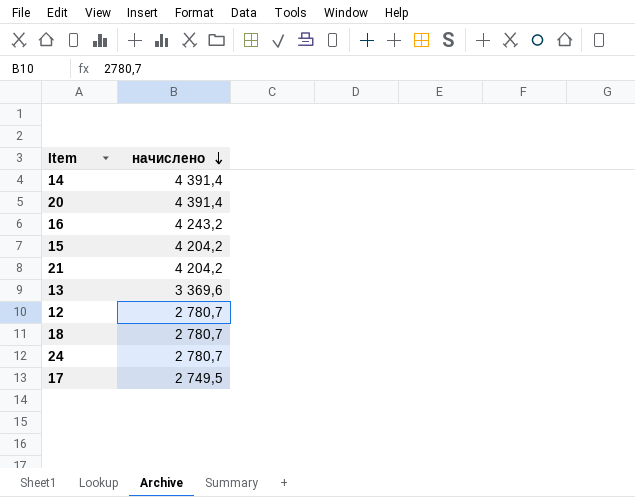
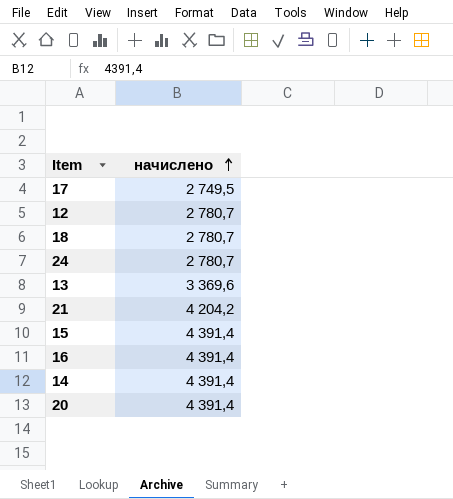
row order: начислено descending -> начислено ascending
15 | начислено: 4 204,2 -> 4 391,4
16 | начислено: 4 243,2 -> 4 391,4

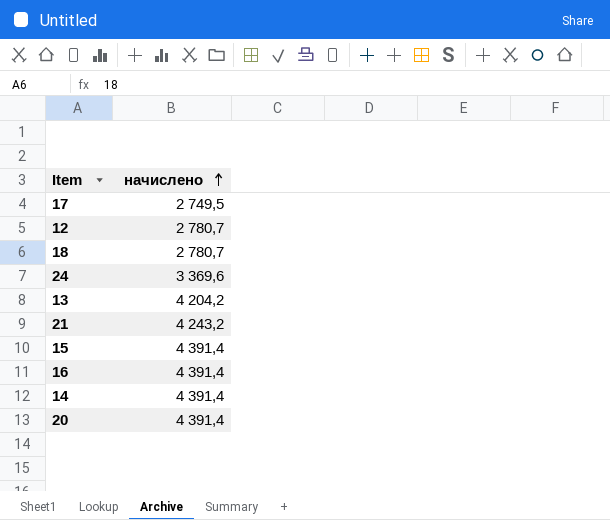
24 | начислено: 2 780,7 -> 3 369,6
13 | начислено: 3 369,6 -> 4 204,2
21 | начислено: 4 204,2 -> 4 243,2

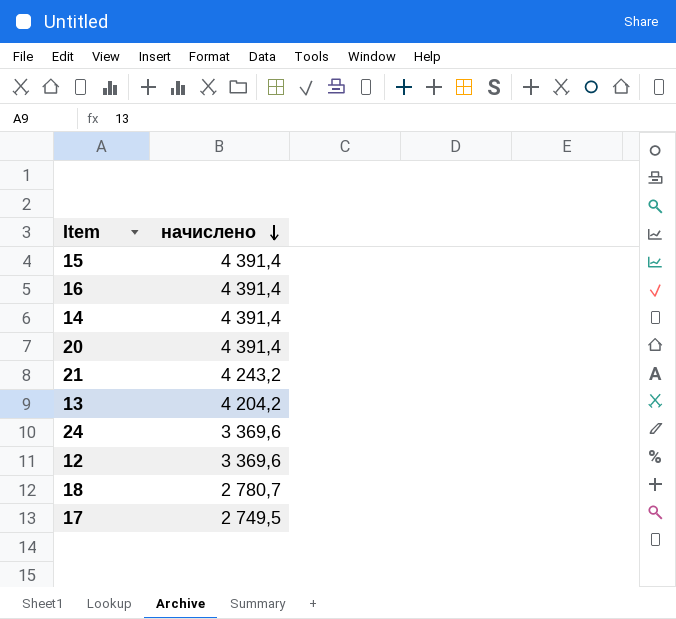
row order: начислено ascending -> начислено descending
12 | начислено: 2 780,7 -> 3 369,6

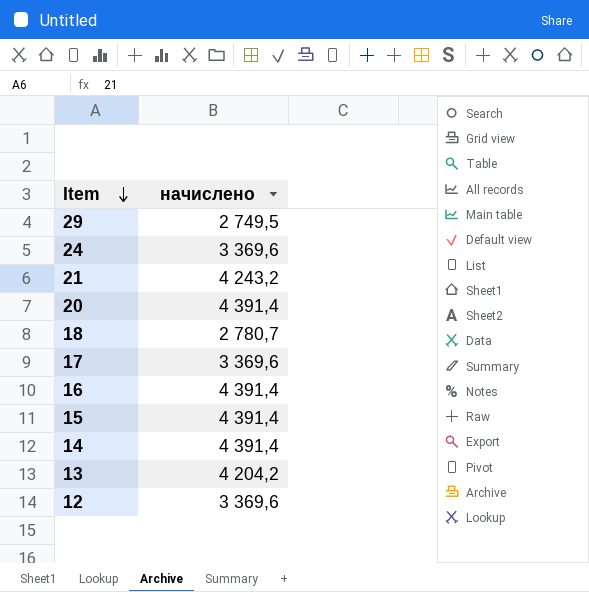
row order: начислено descending -> Item descending
row 29: none -> 2 749,5
17 | начислено: 2 749,5 -> 3 369,6

